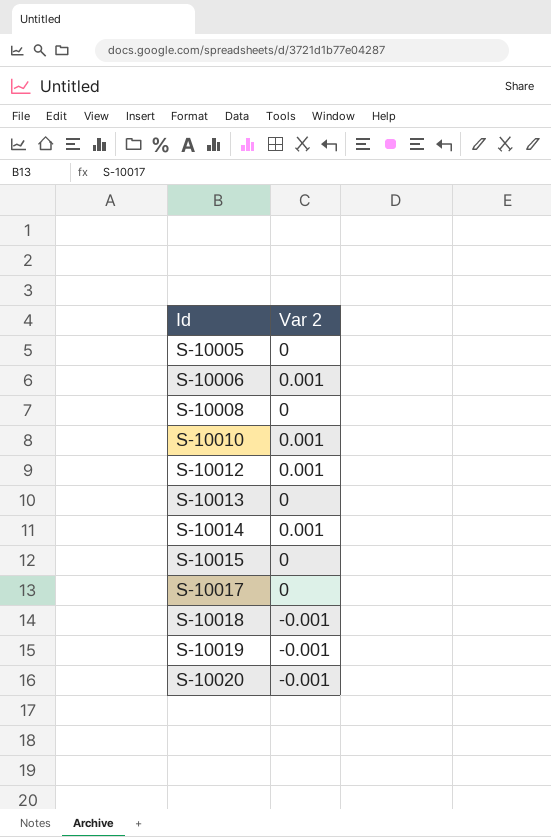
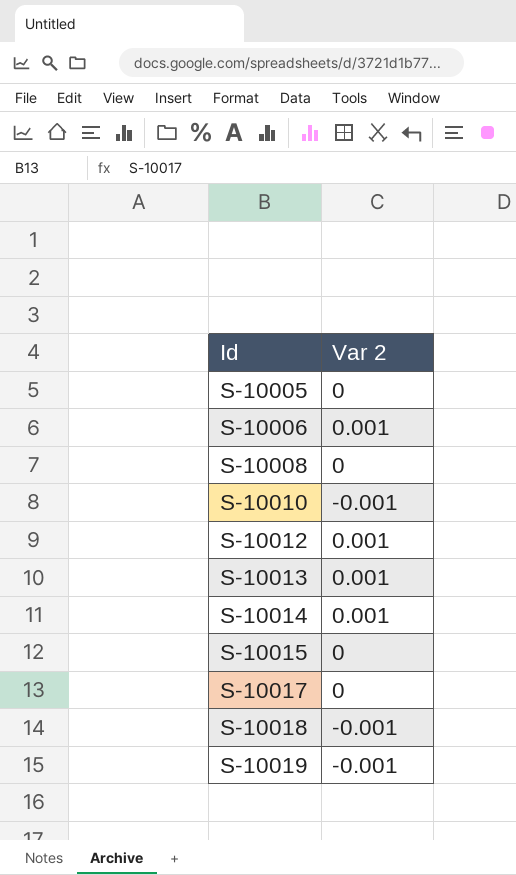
row S-10020: -0.001 -> none
S-10010 | Var 2: 0.001 -> -0.001
S-10013 | Var 2: 0 -> 0.001

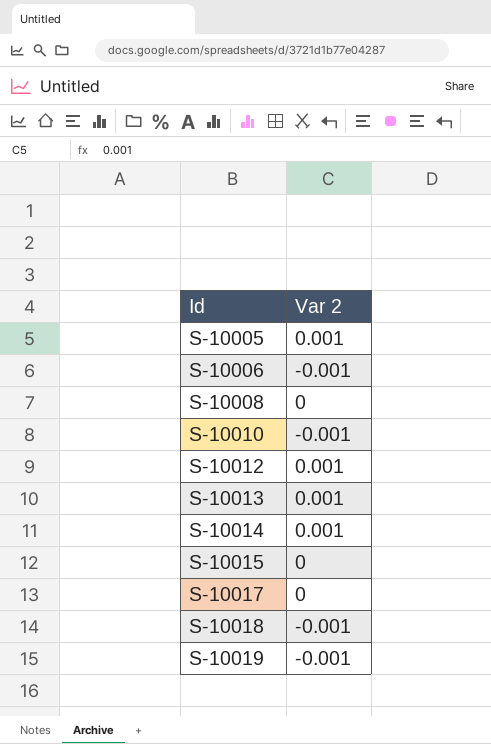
S-10005 | Var 2: 0 -> 0.001
S-10006 | Var 2: 0.001 -> -0.001

